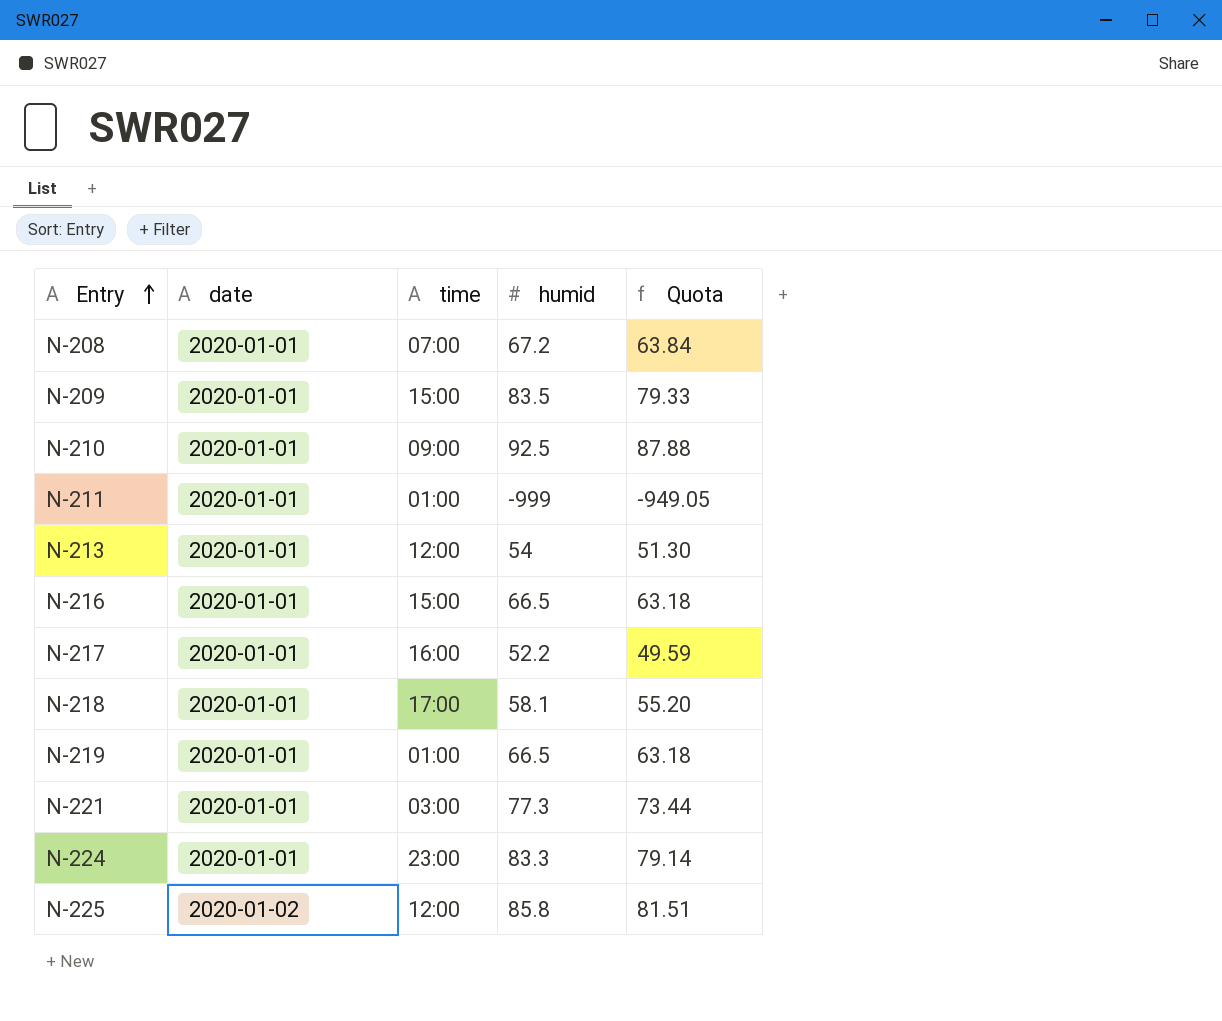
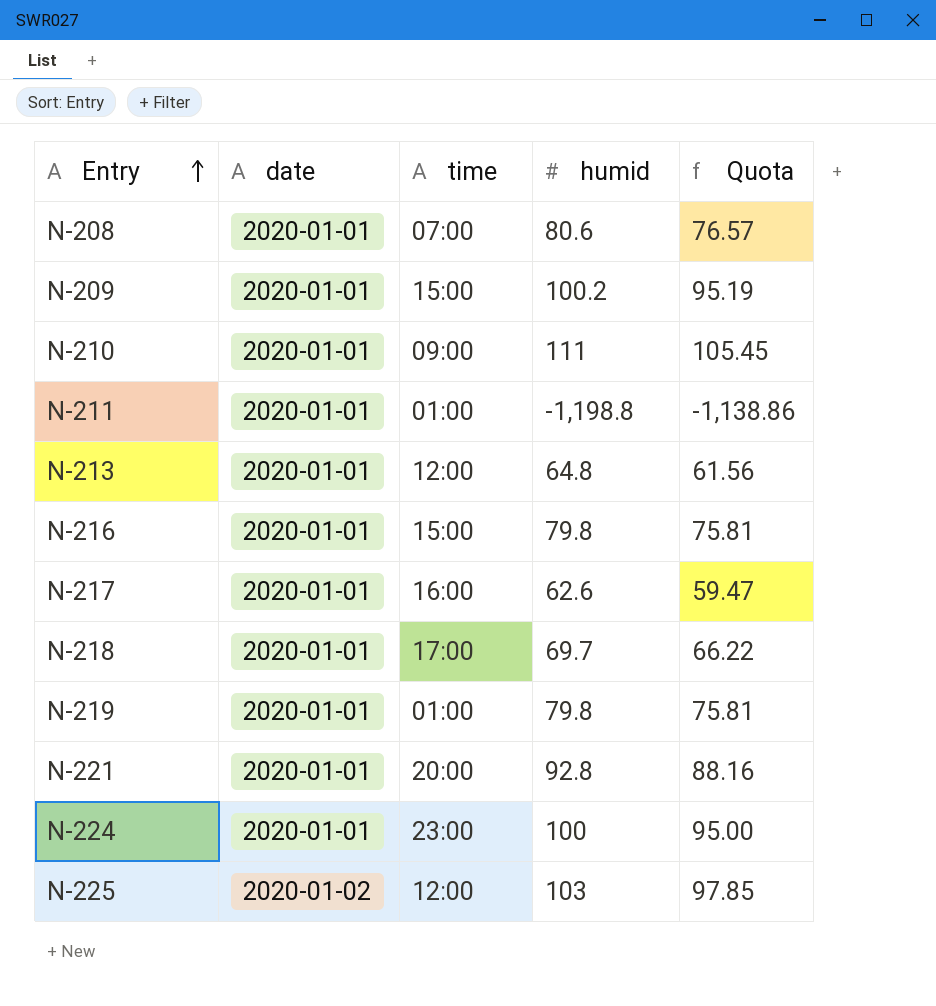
N-208 | humid: 67.2 -> 80.6
N-208 | Quota: 63.84 -> 76.57
N-209 | humid: 83.5 -> 100.2
N-209 | Quota: 79.33 -> 95.19
N-210 | humid: 92.5 -> 111
N-210 | Quota: 87.88 -> 105.45
N-211 | humid: -999 -> -1,198.8
N-211 | Quota: -949.05 -> -1,138.86
N-213 | humid: 54 -> 64.8
N-213 | Quota: 51.30 -> 61.56
N-216 | humid: 66.5 -> 79.8
N-216 | Quota: 63.18 -> 75.81
N-217 | humid: 52.2 -> 62.6
N-217 | Quota: 49.59 -> 59.47
N-218 | humid: 58.1 -> 69.7
N-218 | Quota: 55.20 -> 66.22
N-219 | humid: 66.5 -> 79.8
N-219 | Quota: 63.18 -> 75.81
N-221 | time: 03:00 -> 20:00
N-221 | humid: 77.3 -> 92.8
N-221 | Quota: 73.44 -> 88.16
N-224 | humid: 83.3 -> 100
N-224 | Quota: 79.14 -> 95.00
N-225 | humid: 85.8 -> 103
N-225 | Quota: 81.51 -> 97.85

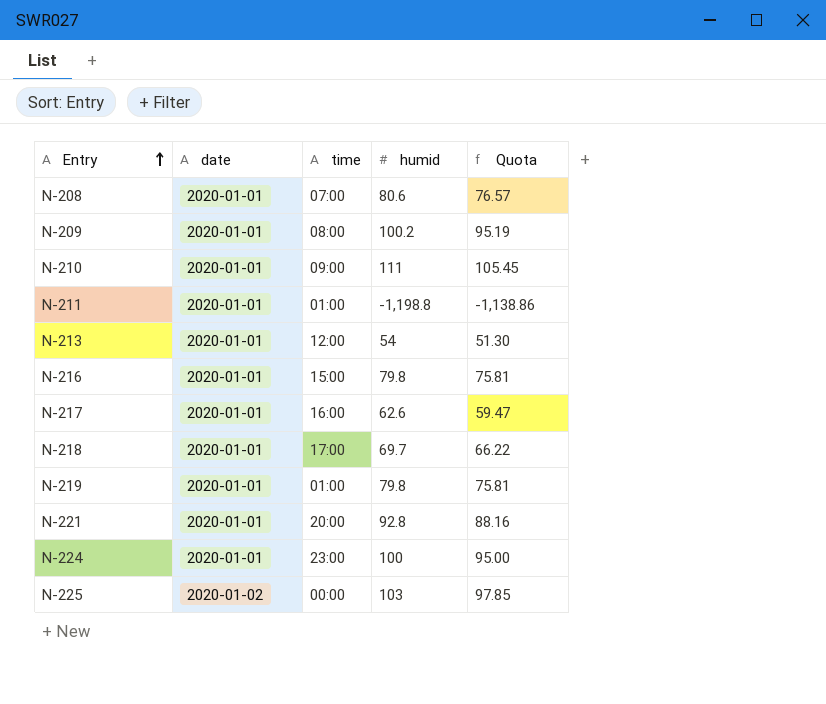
N-209 | time: 15:00 -> 08:00
N-213 | humid: 64.8 -> 54
N-213 | Quota: 61.56 -> 51.30
N-225 | time: 12:00 -> 00:00

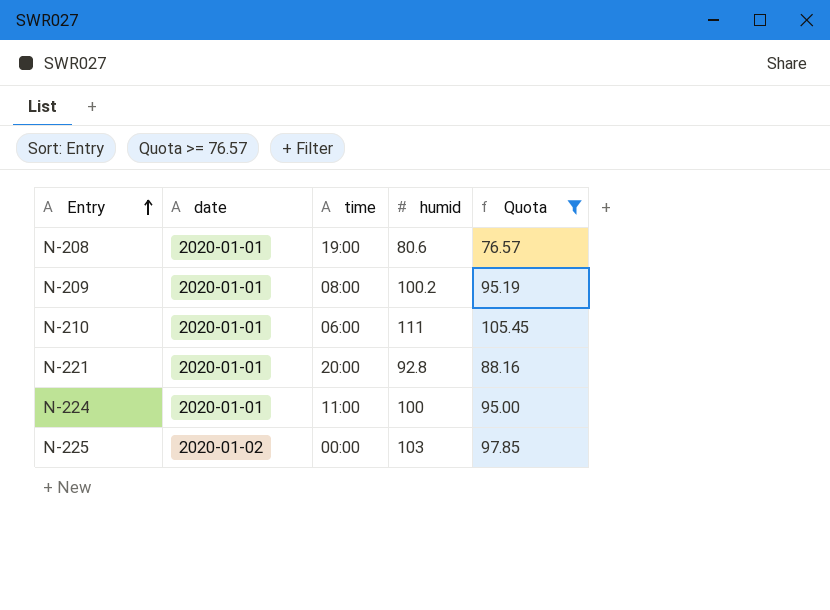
filter: none -> Quota >= 76.57
N-208 | time: 07:00 -> 19:00
N-210 | time: 09:00 -> 06:00
N-224 | time: 23:00 -> 11:00

